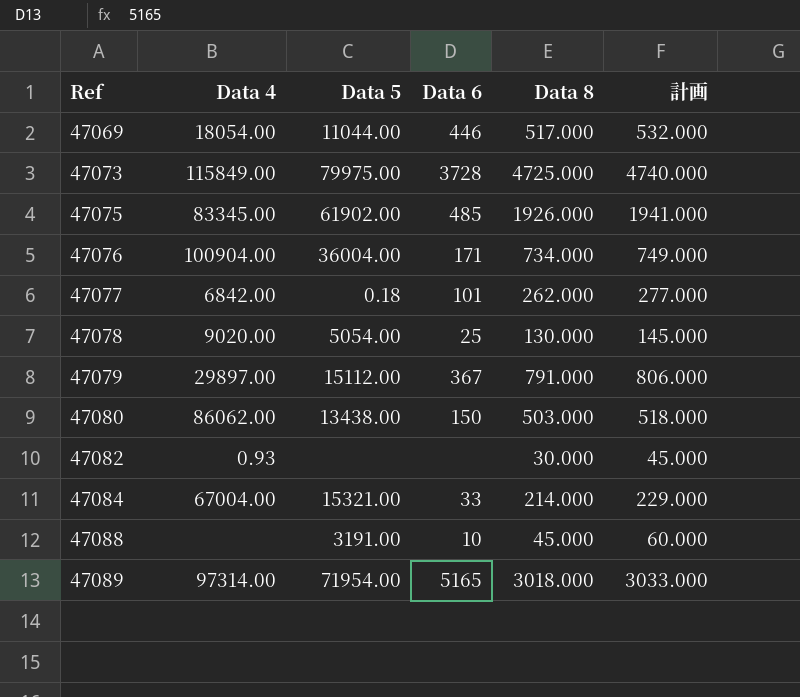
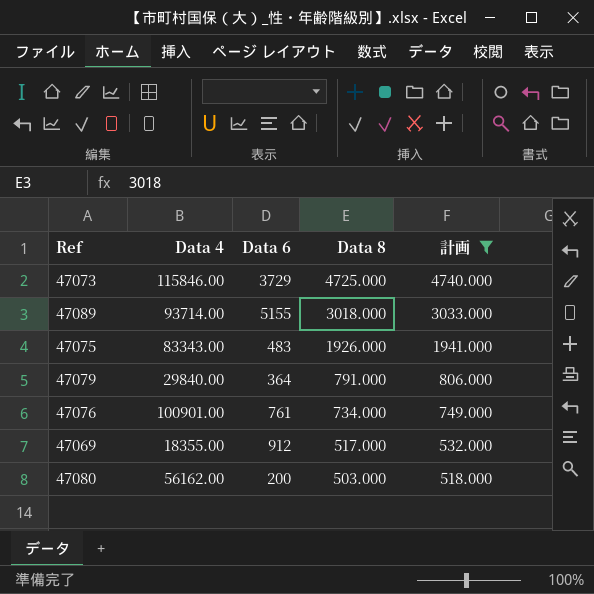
filter: none -> 計画 >= 518.000
row order: Ref ascending -> Data 8 descending
column Data 5 | position: 3 -> none
47073 | Data 4: 115849.00 -> 115846.00
47073 | Data 6: 3728 -> 3729
47089 | Data 4: 97314.00 -> 93714.00
47089 | Data 6: 5165 -> 5155
47075 | Data 4: 83345.00 -> 83343.00
47075 | Data 6: 485 -> 483
47079 | Data 4: 29897.00 -> 29840.00
47079 | Data 6: 367 -> 364
47076 | Data 4: 100904.00 -> 100901.00
47076 | Data 6: 171 -> 761
47069 | Data 4: 18054.00 -> 18355.00
47069 | Data 6: 446 -> 912
47080 | Data 4: 86062.00 -> 56162.00
47080 | Data 6: 150 -> 200

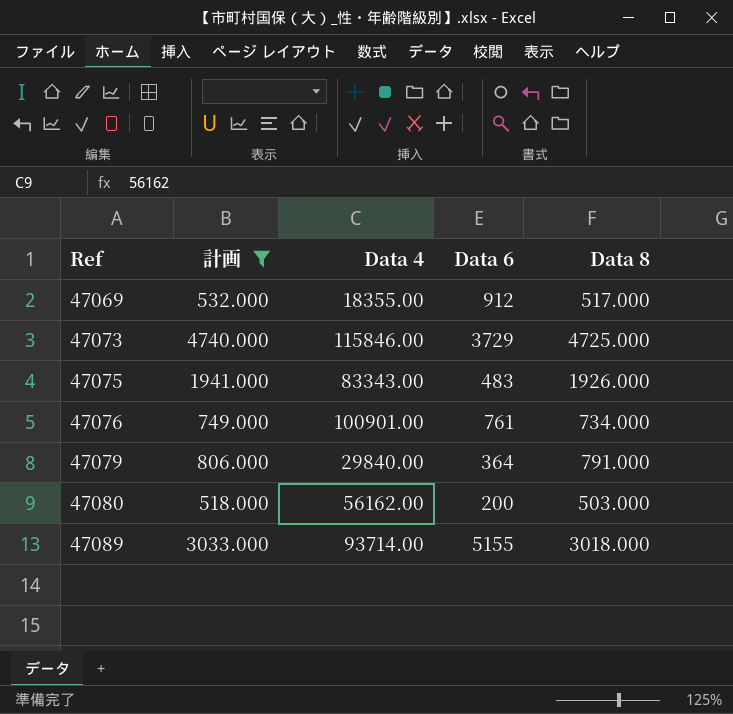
row order: Data 8 descending -> Ref ascending
column 計画 | position: 5 -> 2

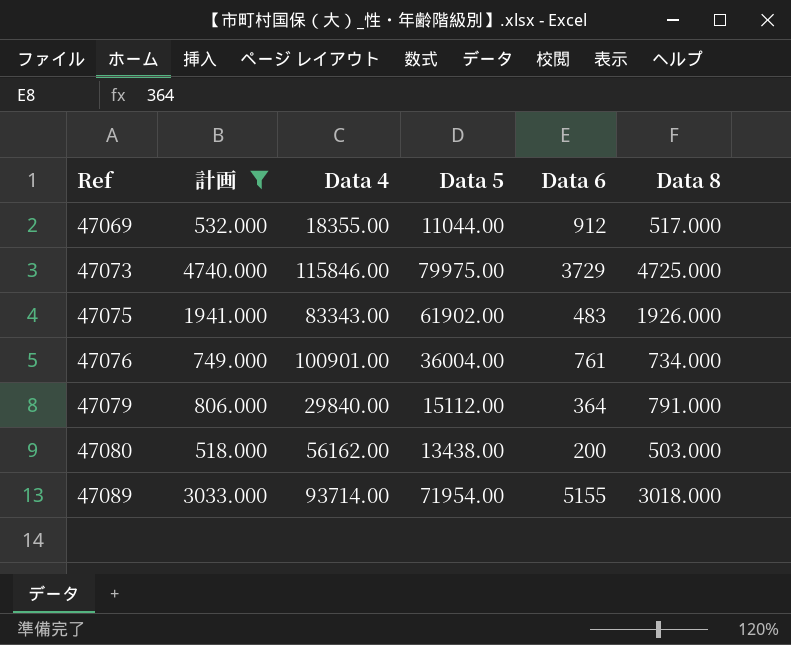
column Data 5 | position: none -> 4

